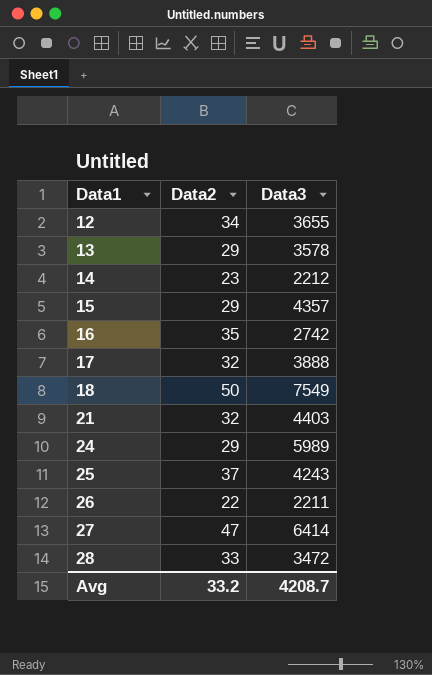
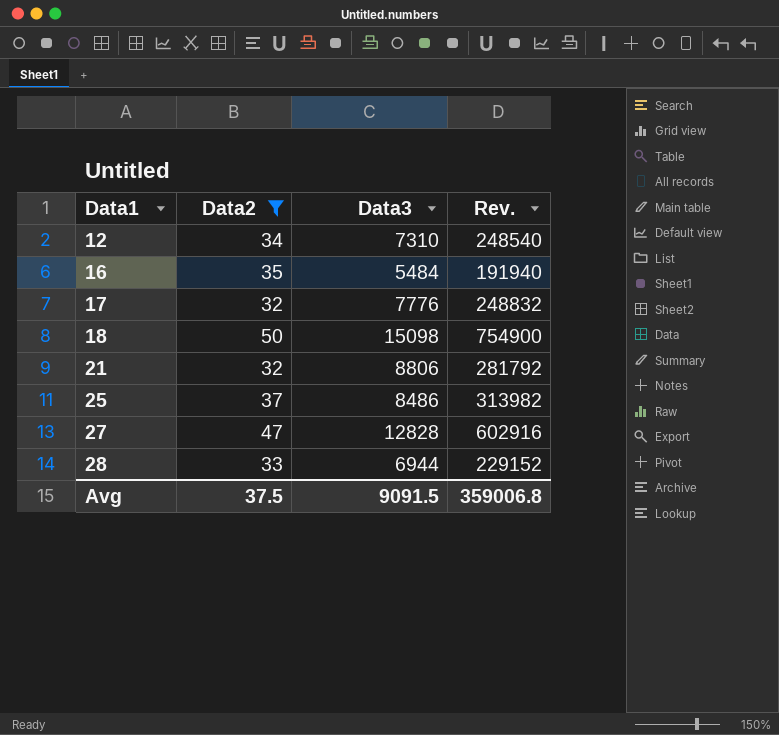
filter: none -> Data2 >= 32
column Rev. | formula: none -> [Data2] * [Data3]
12 | Data3: 3655 -> 7310
16 | Data3: 2742 -> 5484
17 | Data3: 3888 -> 7776
18 | Data3: 7549 -> 15098
21 | Data3: 4403 -> 8806
25 | Data3: 4243 -> 8486
27 | Data3: 6414 -> 12828
28 | Data3: 3472 -> 6944
Avg | Data2: 33.2 -> 37.5
Avg | Data3: 4208.7 -> 9091.5

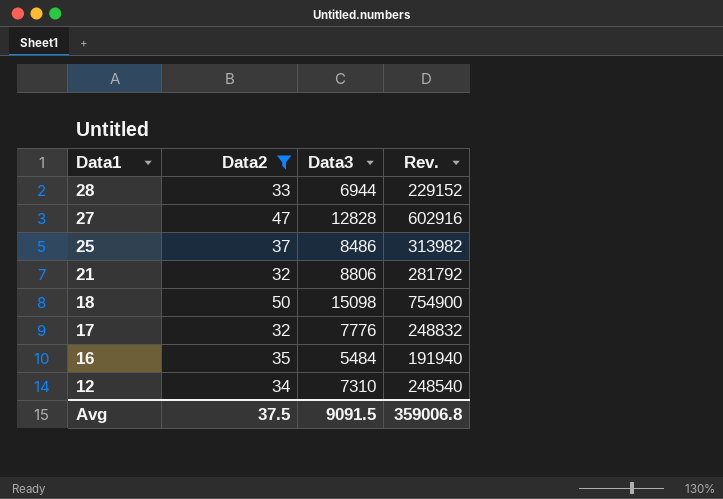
row order: Data1 ascending -> Data1 descending

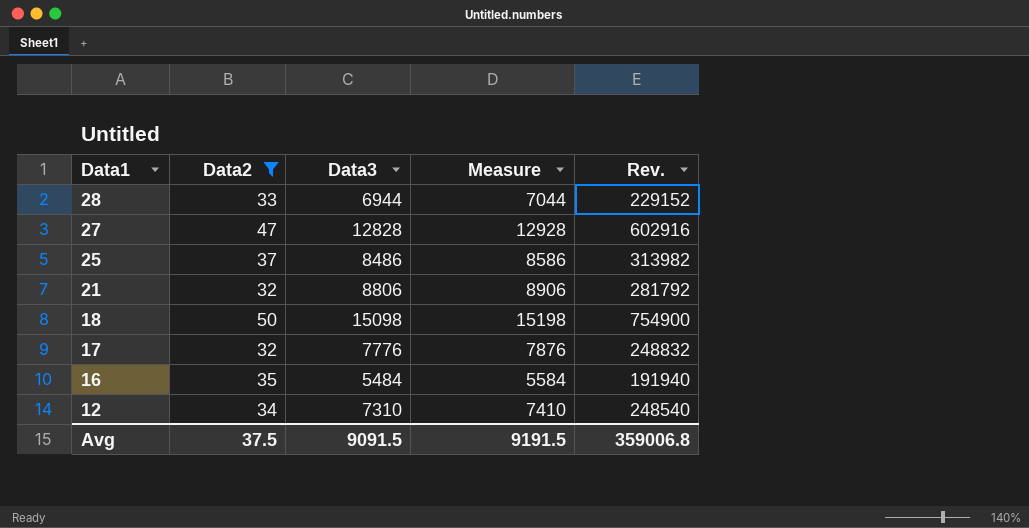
column Measure | formula: none -> [Data3] + 100

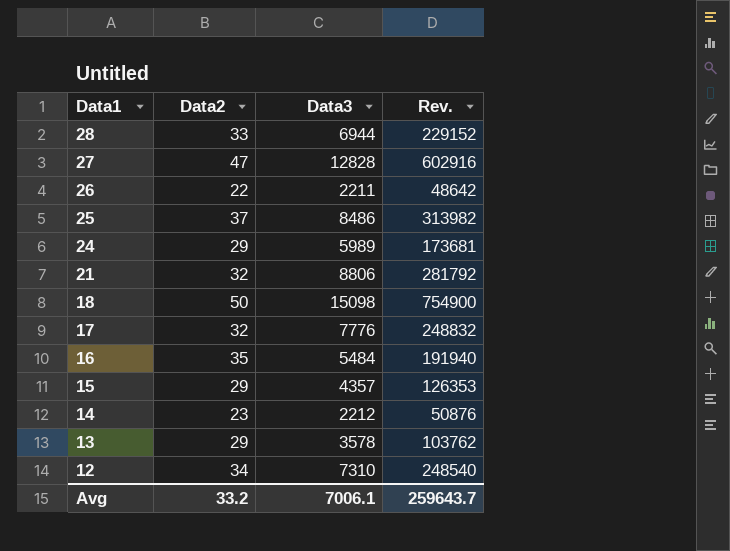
filter: Data2 >= 32 -> none
column Measure | formula: [Data3] + 100 -> none
Avg | Data2: 37.5 -> 33.2
Avg | Data3: 9091.5 -> 7006.1
Avg | Rev.: 359006.8 -> 259643.7

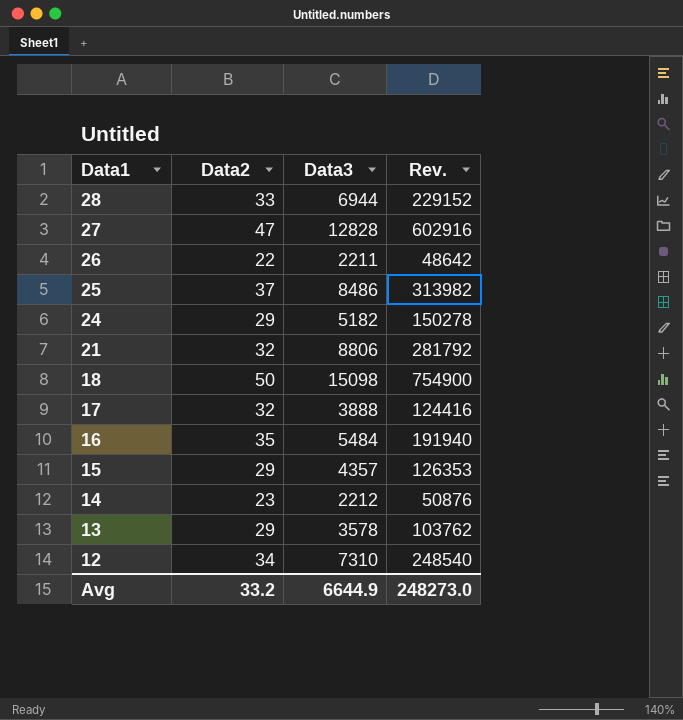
24 | Data3: 5989 -> 5182
24 | Rev.: 173681 -> 150278
17 | Data3: 7776 -> 3888
17 | Rev.: 248832 -> 124416
Avg | Data3: 7006.1 -> 6644.9
Avg | Rev.: 259643.7 -> 248273.0

